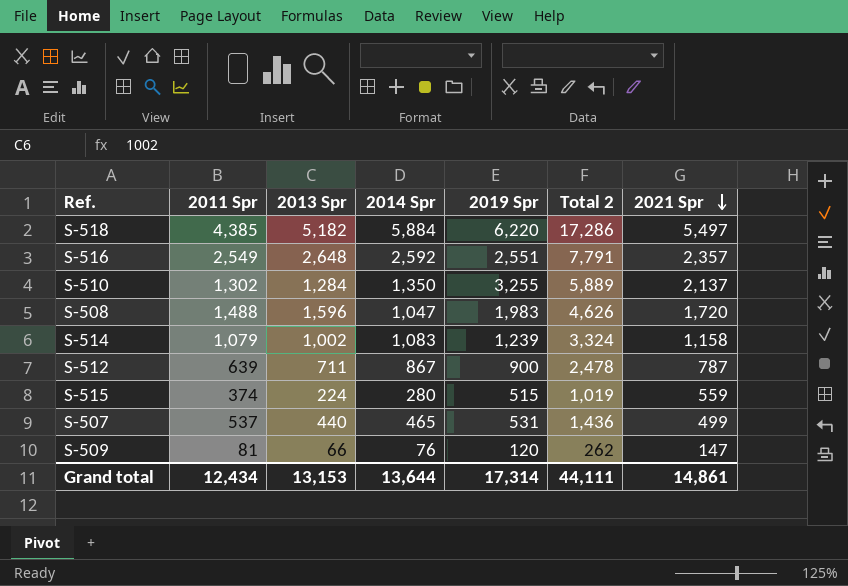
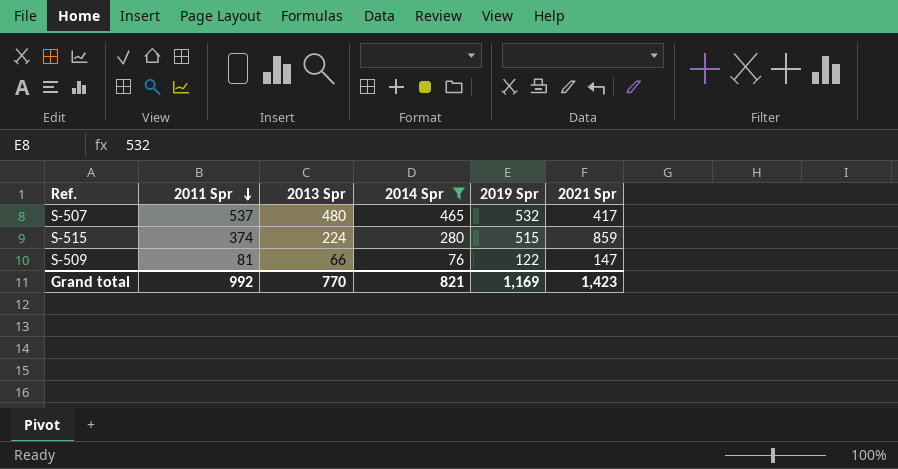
filter: none -> 2014 Spr <= 465
row order: 2021 Spr descending -> 2011 Spr descending
column Total 2 | formula: [2013 Spr] + [2014 Spr] + [2019 Spr] -> none
S-507 | 2013 Spr: 440 -> 480
S-507 | 2019 Spr: 531 -> 532
S-507 | 2021 Spr: 499 -> 417
S-515 | 2021 Spr: 559 -> 859
S-509 | 2019 Spr: 120 -> 122
Grand total | 2011 Spr: 12,434 -> 992
Grand total | 2013 Spr: 13,153 -> 770
Grand total | 2014 Spr: 13,644 -> 821
Grand total | 2019 Spr: 17,314 -> 1,169
Grand total | 2021 Spr: 14,861 -> 1,423

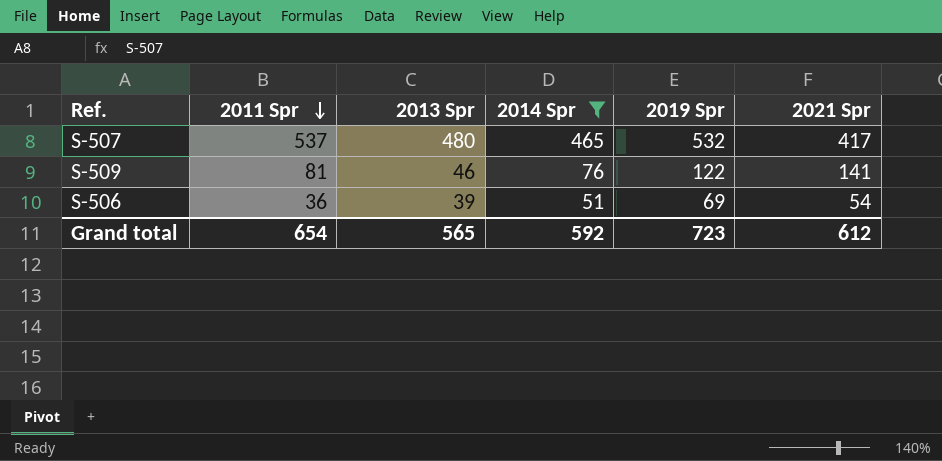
row S-515: 374 | 224 | 280 | 515 | 859 -> none
S-509 | 2013 Spr: 66 -> 46
S-509 | 2021 Spr: 147 -> 141
row S-506: none -> 36 | 39 | 51 | 69 | 54
Grand total | 2011 Spr: 992 -> 654
Grand total | 2013 Spr: 770 -> 565
Grand total | 2014 Spr: 821 -> 592
Grand total | 2019 Spr: 1,169 -> 723
Grand total | 2021 Spr: 1,423 -> 612

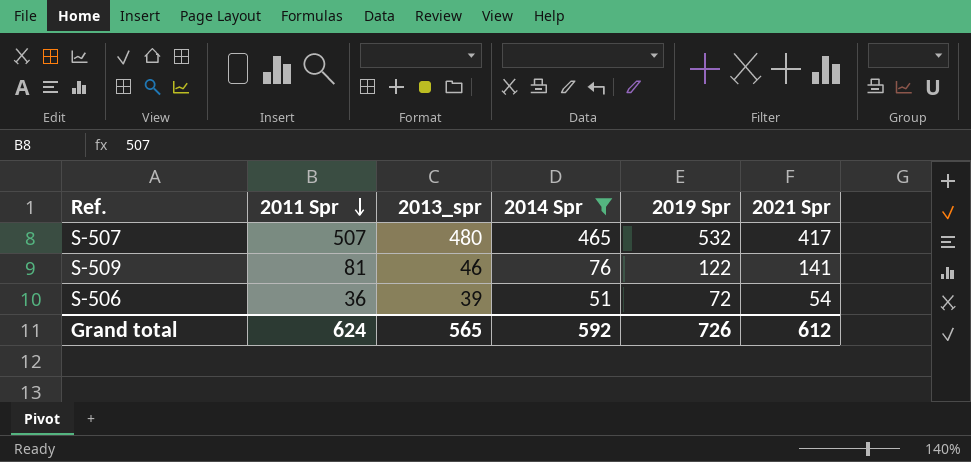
column name: 2013 Spr -> 2013_spr
S-507 | 2011 Spr: 537 -> 507
S-506 | 2019 Spr: 69 -> 72
Grand total | 2011 Spr: 654 -> 624
Grand total | 2019 Spr: 723 -> 726

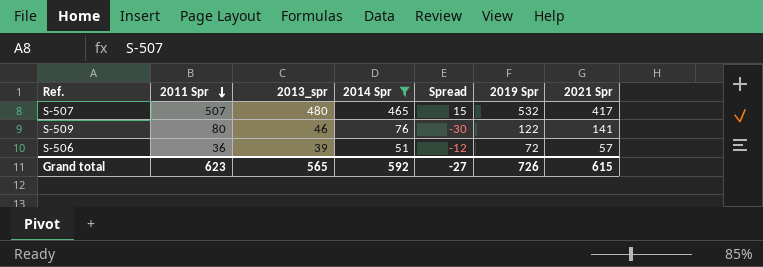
column Spread | formula: none -> [2013_spr] - [2014 Spr]
S-509 | 2011 Spr: 81 -> 80
S-506 | 2021 Spr: 54 -> 57
Grand total | 2011 Spr: 624 -> 623
Grand total | 2021 Spr: 612 -> 615

